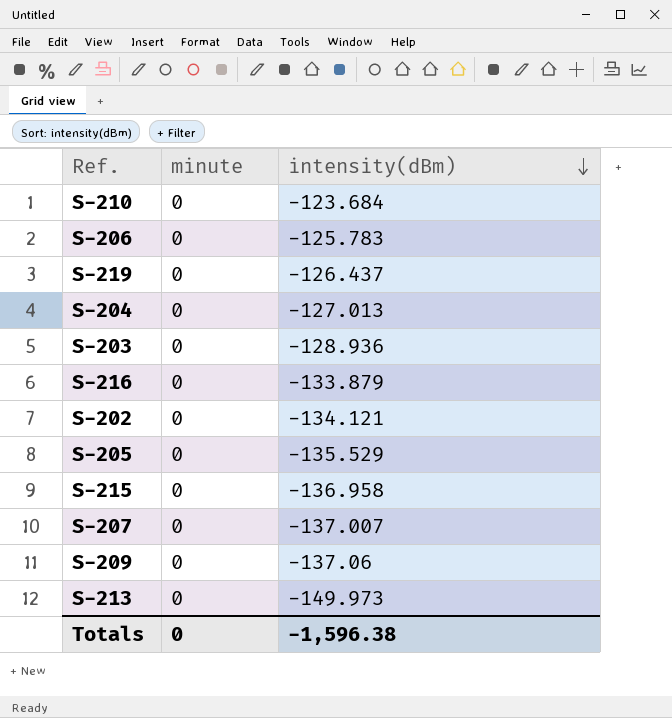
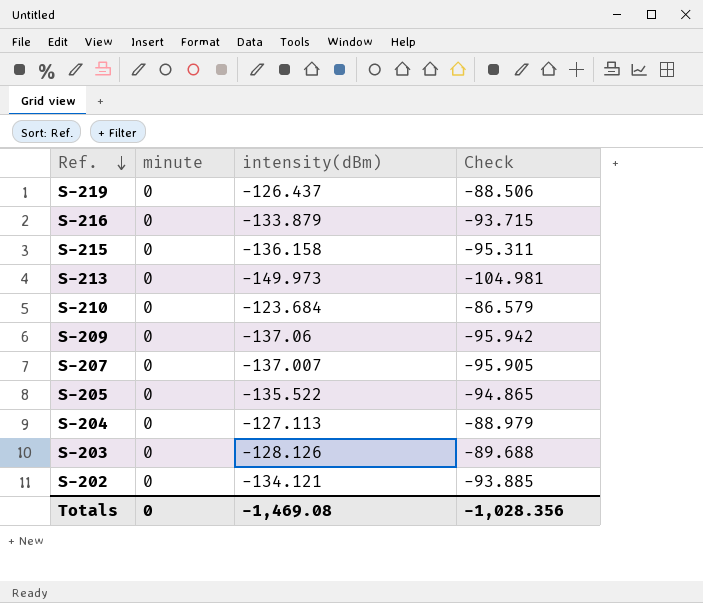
row order: intensity(dBm) descending -> Ref. descending
column Check | formula: none -> [intensity(dBm)] * 0.7
row S-206: 0 | -125.783 -> none
S-215 | intensity(dBm): -136.958 -> -136.158
S-205 | intensity(dBm): -135.529 -> -135.522
S-204 | intensity(dBm): -127.013 -> -127.113
S-203 | intensity(dBm): -128.936 -> -128.126
Totals | intensity(dBm): -1,596.38 -> -1,469.08

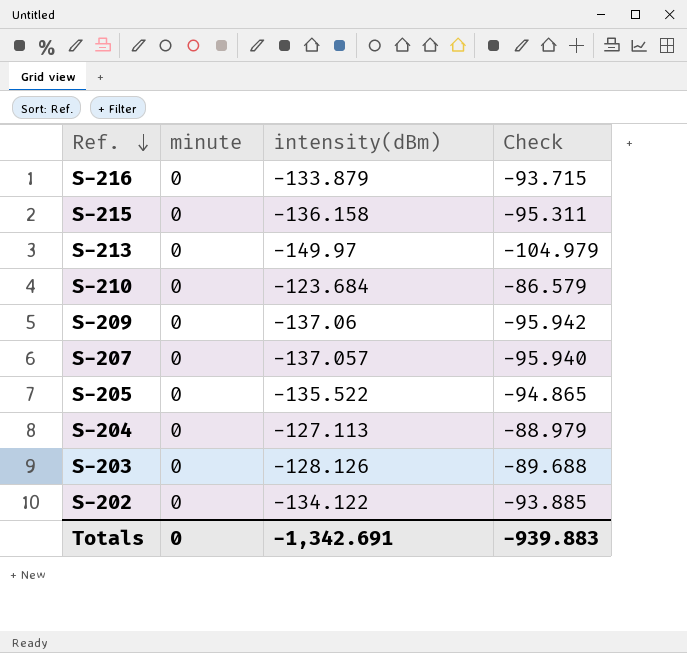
row S-219: 0 | -126.437 | -88.506 -> none
S-213 | intensity(dBm): -149.973 -> -149.97
S-213 | Check: -104.981 -> -104.979
S-207 | intensity(dBm): -137.007 -> -137.057
S-207 | Check: -95.905 -> -95.940
S-202 | intensity(dBm): -134.121 -> -134.122
Totals | intensity(dBm): -1,469.08 -> -1,342.691
Totals | Check: -1,028.356 -> -939.883

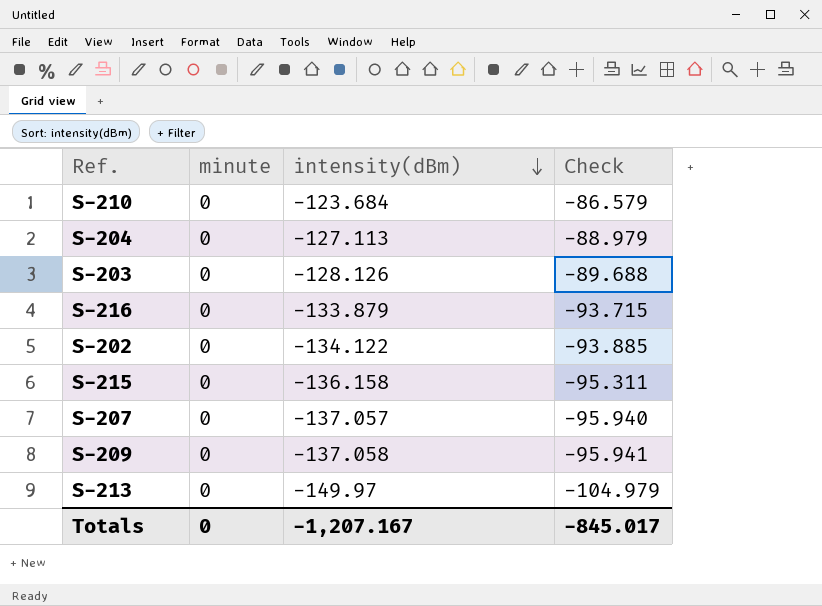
row order: Ref. descending -> intensity(dBm) descending
row S-205: 0 | -135.522 | -94.865 -> none
S-209 | intensity(dBm): -137.06 -> -137.058
S-209 | Check: -95.942 -> -95.941
Totals | intensity(dBm): -1,342.691 -> -1,207.167
Totals | Check: -939.883 -> -845.017

